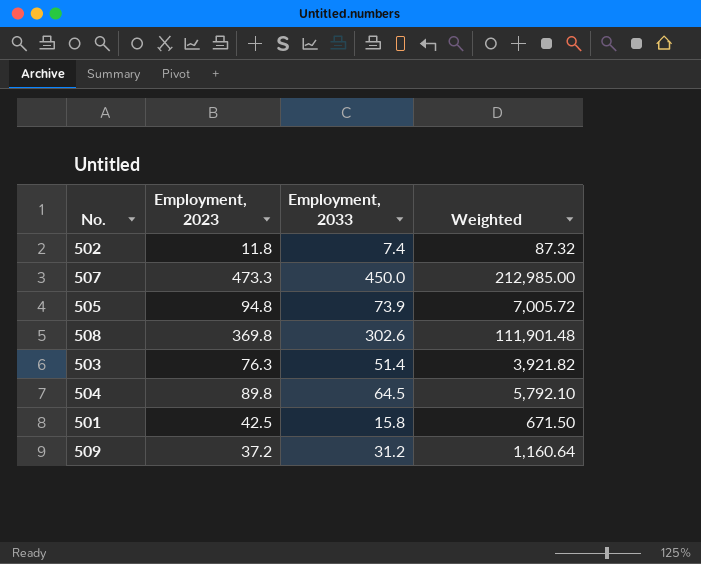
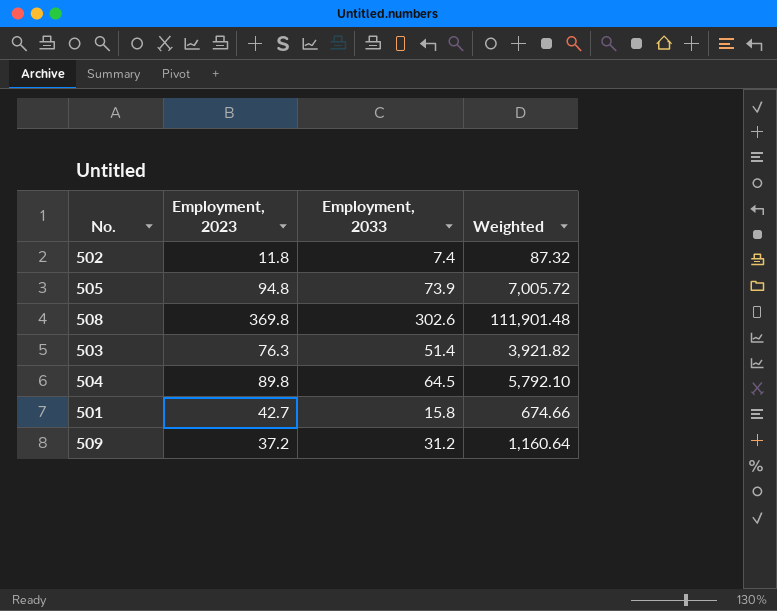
row 507: 473.3 | 450.0 | 212,985.00 -> none
501 | Employment, 2023: 42.5 -> 42.7
501 | Weighted: 671.50 -> 674.66

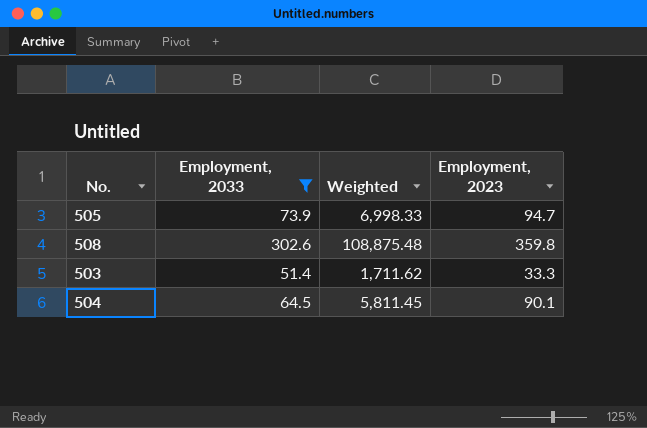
filter: none -> Employment, 2033 >= 51.4
column Employment, 2023 | position: 2 -> 4
505 | Weighted: 7,005.72 -> 6,998.33
505 | Employment, 2023: 94.8 -> 94.7
508 | Weighted: 111,901.48 -> 108,875.48
508 | Employment, 2023: 369.8 -> 359.8
503 | Weighted: 3,921.82 -> 1,711.62
503 | Employment, 2023: 76.3 -> 33.3
504 | Weighted: 5,792.10 -> 5,811.45
504 | Employment, 2023: 89.8 -> 90.1

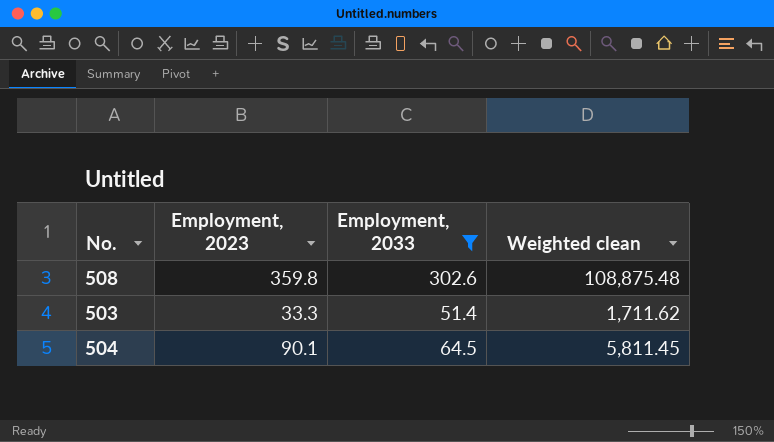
column Employment, 2023 | position: 4 -> 2
column name: Weighted -> Weighted clean
row 505: 73.9 | 6,998.33 | 94.7 -> none

